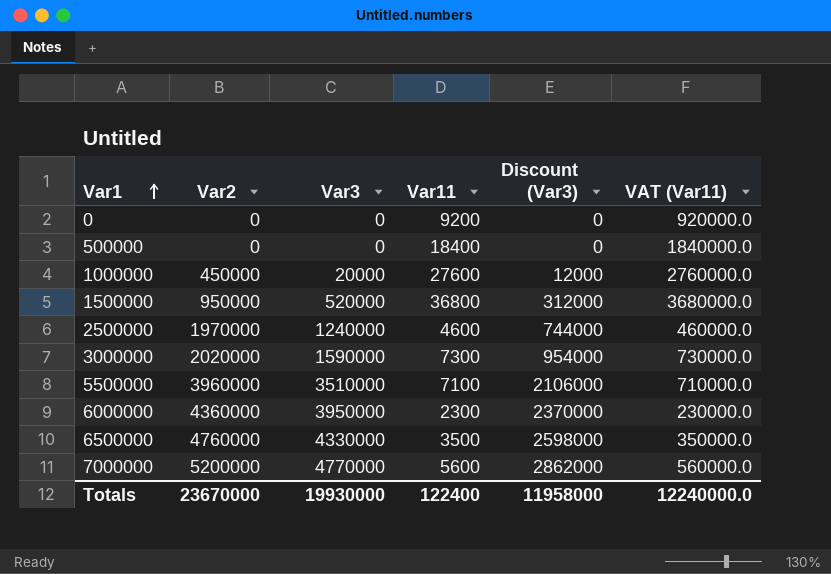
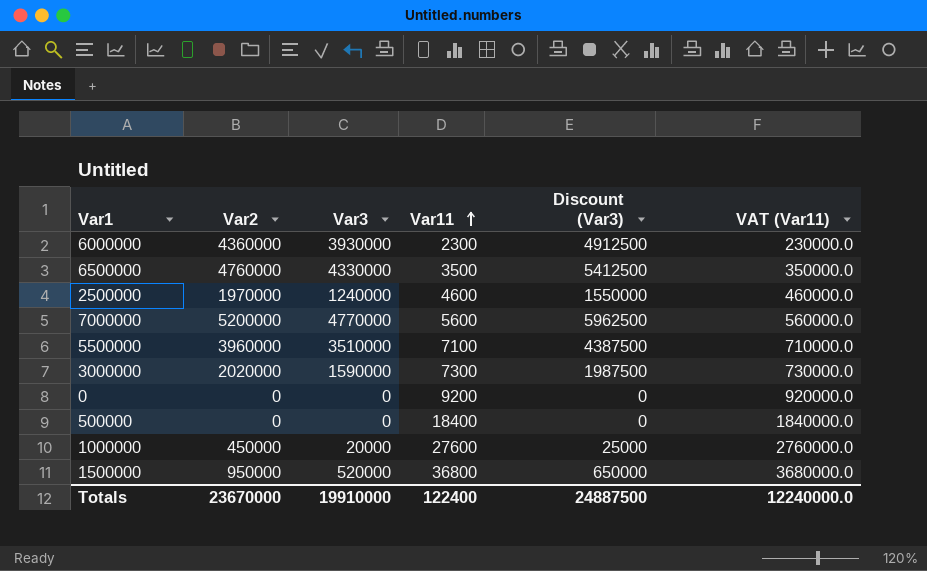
row order: Var1 ascending -> Var11 ascending
column Discount (Var3) | formula: [Var3] * 0.6 -> [Var3] * 1.25
6000000 | Var3: 3950000 -> 3930000
Totals | Var3: 19930000 -> 19910000
Totals | Discount (Var3): 11958000 -> 24887500

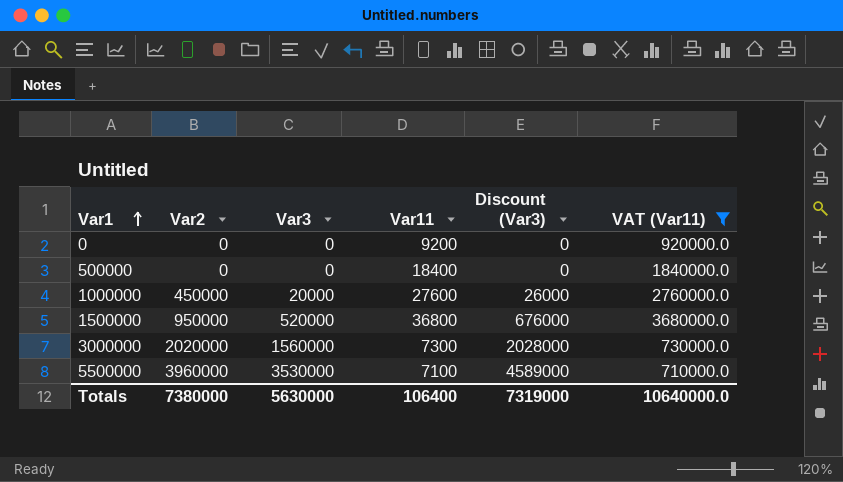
filter: none -> VAT (Var11) >= 710000.0
row order: Var11 ascending -> Var1 ascending
column Discount (Var3) | formula: [Var3] * 1.25 -> [Var3] * 1.3
3000000 | Var3: 1590000 -> 1560000
5500000 | Var3: 3510000 -> 3530000
Totals | Var2: 23670000 -> 7380000
Totals | Var3: 19910000 -> 5630000
Totals | Var11: 122400 -> 106400
Totals | Discount (Var3): 24887500 -> 7319000
Totals | VAT (Var11): 12240000.0 -> 10640000.0

